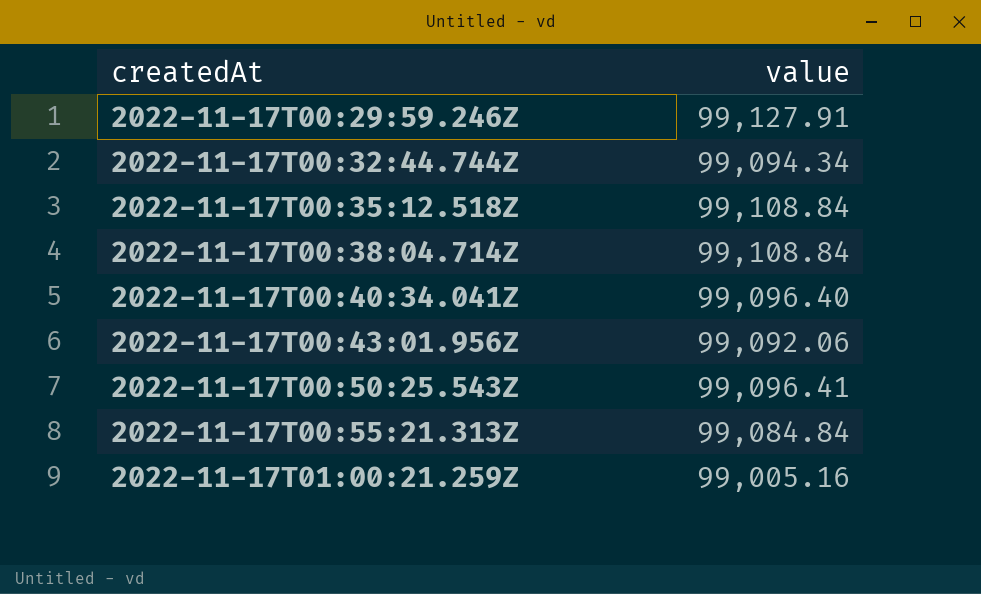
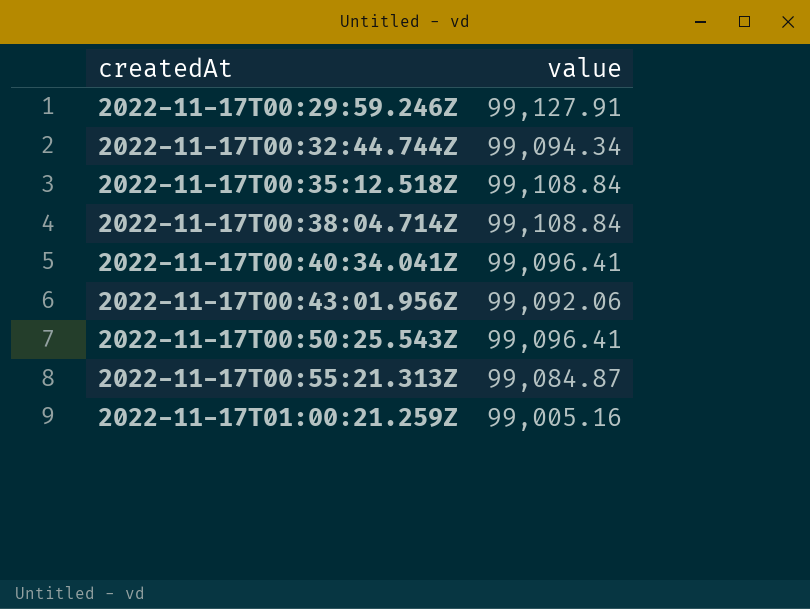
2022-11-17T00:40:34.041Z | value: 99,096.40 -> 99,096.41
2022-11-17T00:55:21.313Z | value: 99,084.84 -> 99,084.87

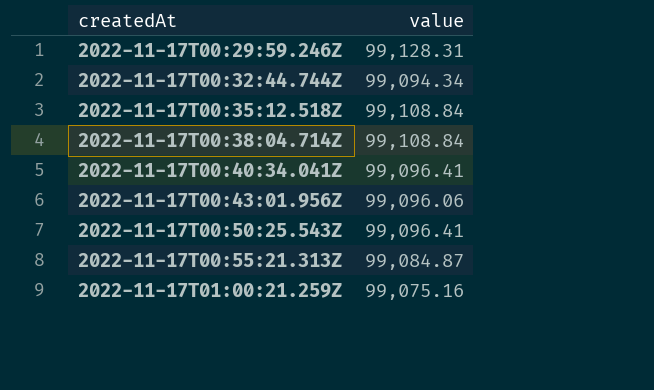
2022-11-17T00:29:59.246Z | value: 99,127.91 -> 99,128.31
2022-11-17T00:43:01.956Z | value: 99,092.06 -> 99,096.06
2022-11-17T01:00:21.259Z | value: 99,005.16 -> 99,075.16

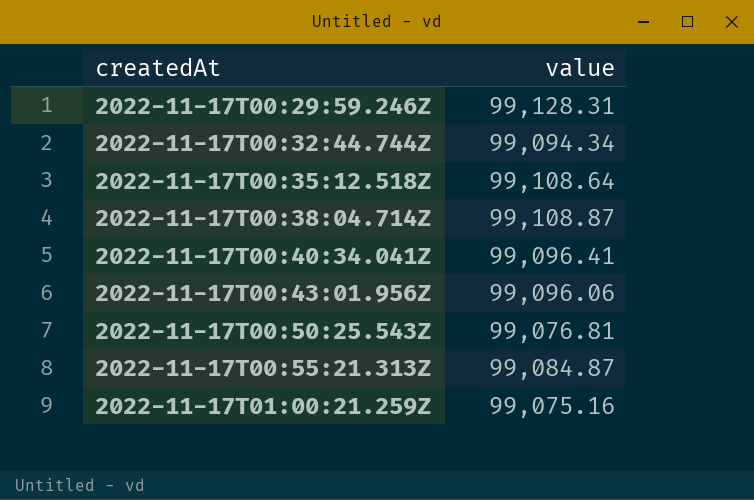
2022-11-17T00:35:12.518Z | value: 99,108.84 -> 99,108.64
2022-11-17T00:38:04.714Z | value: 99,108.84 -> 99,108.87
2022-11-17T00:50:25.543Z | value: 99,096.41 -> 99,076.81

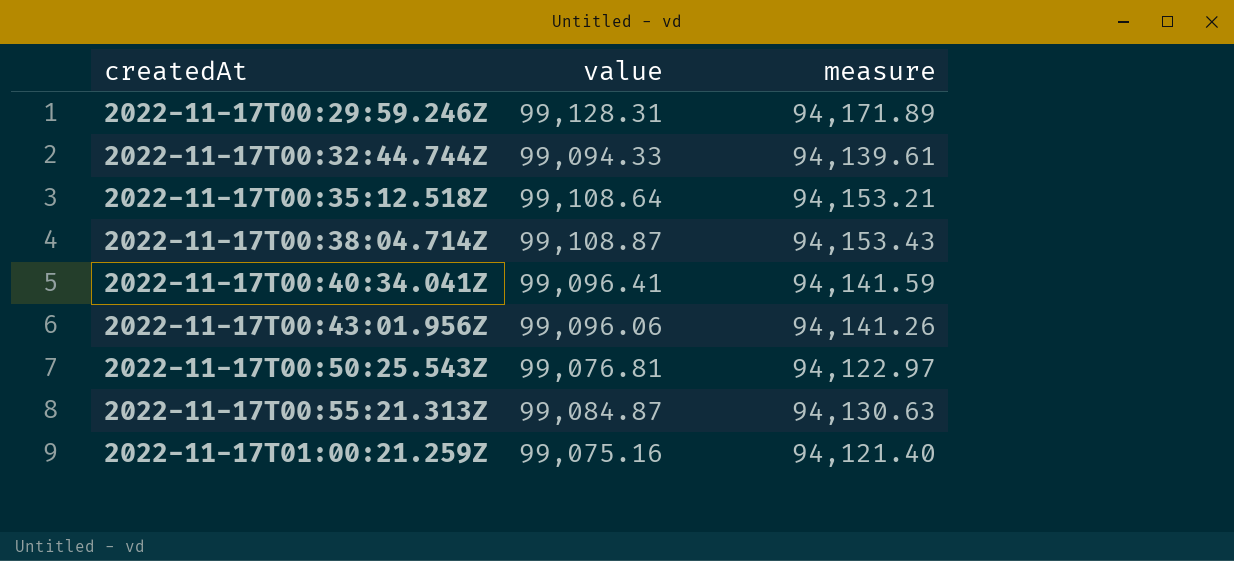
column measure | formula: none -> [value] * 0.95
2022-11-17T00:32:44.744Z | value: 99,094.34 -> 99,094.33

